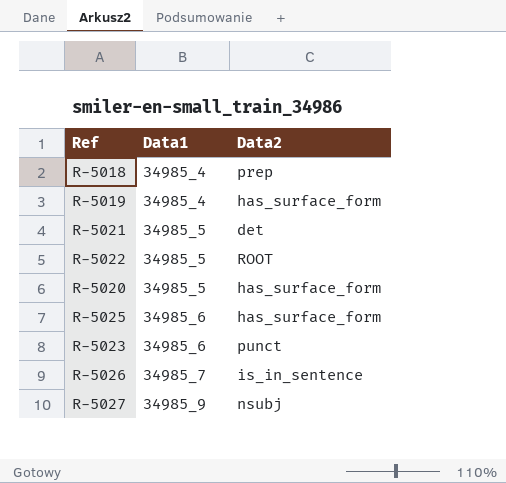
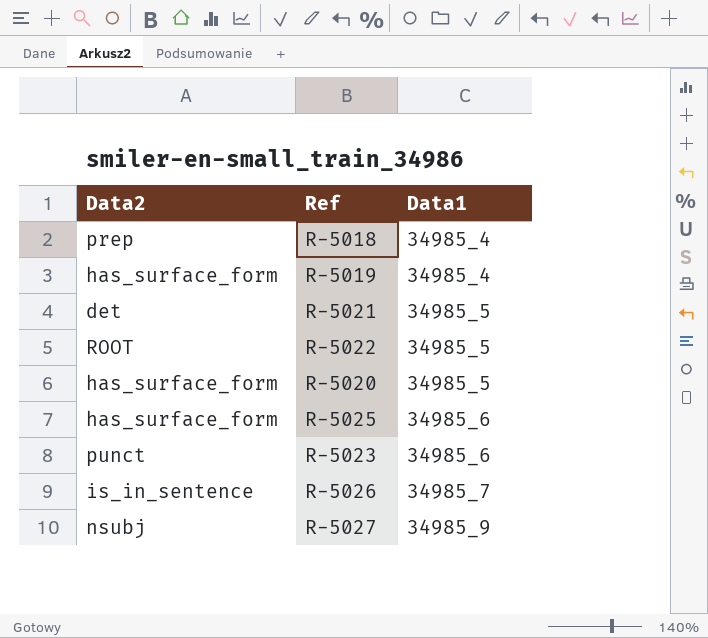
column Data2 | position: 3 -> 1

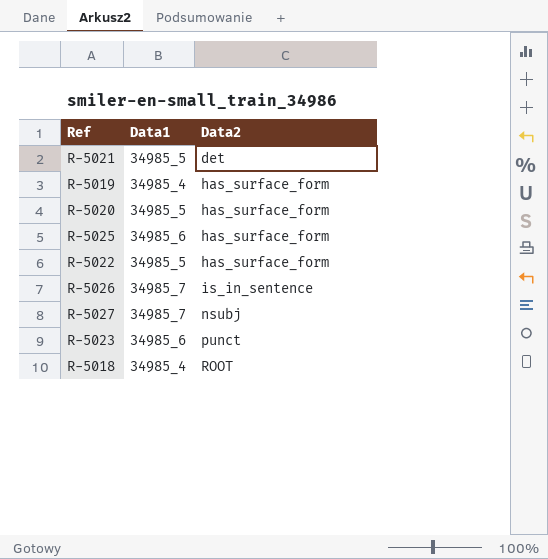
row order: Data1 ascending -> Data2 ascending
column Data2 | position: 1 -> 3
R-5022 | Data2: ROOT -> has_surface_form
R-5027 | Data1: 34985_9 -> 34985_7
R-5018 | Data2: prep -> ROOT

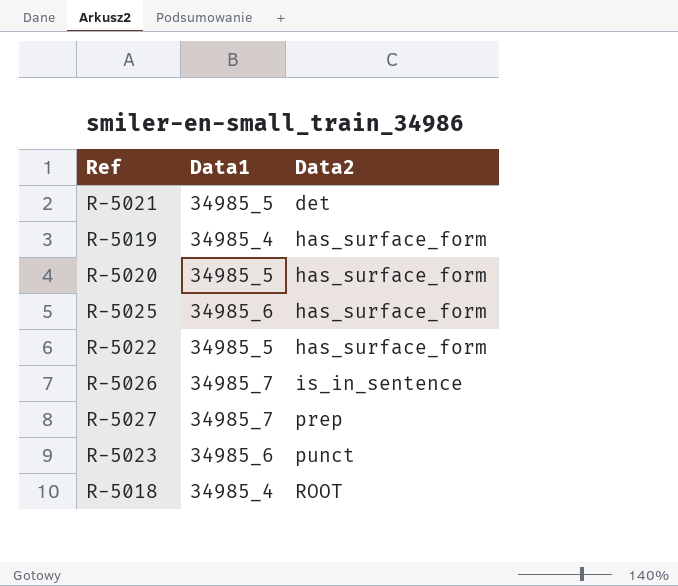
R-5027 | Data2: nsubj -> prep

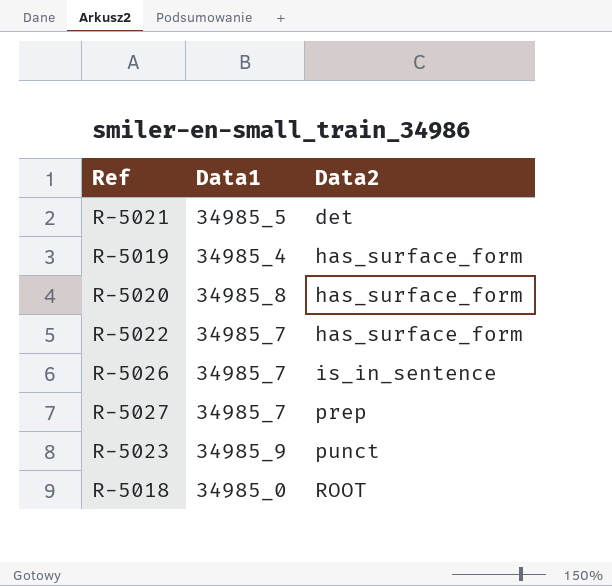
row R-5025: 34985_6 | has_surface_form -> none
R-5020 | Data1: 34985_5 -> 34985_8
R-5022 | Data1: 34985_5 -> 34985_7
R-5023 | Data1: 34985_6 -> 34985_9
R-5018 | Data1: 34985_4 -> 34985_0

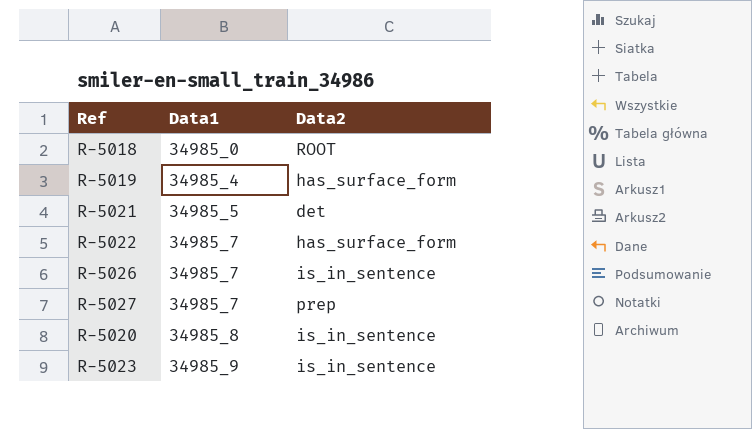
row order: Data2 ascending -> Data1 ascending
R-5020 | Data2: has_surface_form -> is_in_sentence
R-5023 | Data2: punct -> is_in_sentence

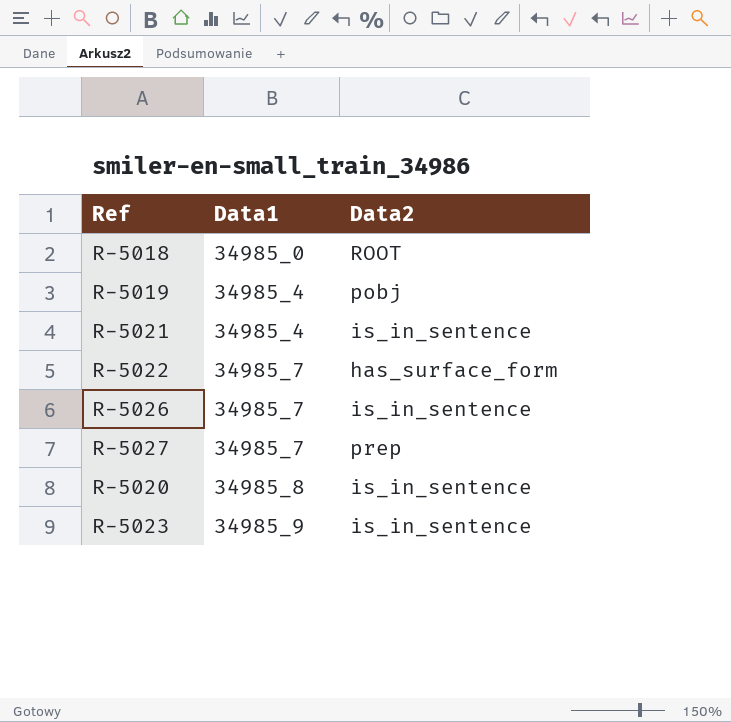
R-5019 | Data2: has_surface_form -> pobj
R-5021 | Data1: 34985_5 -> 34985_4
R-5021 | Data2: det -> is_in_sentence

